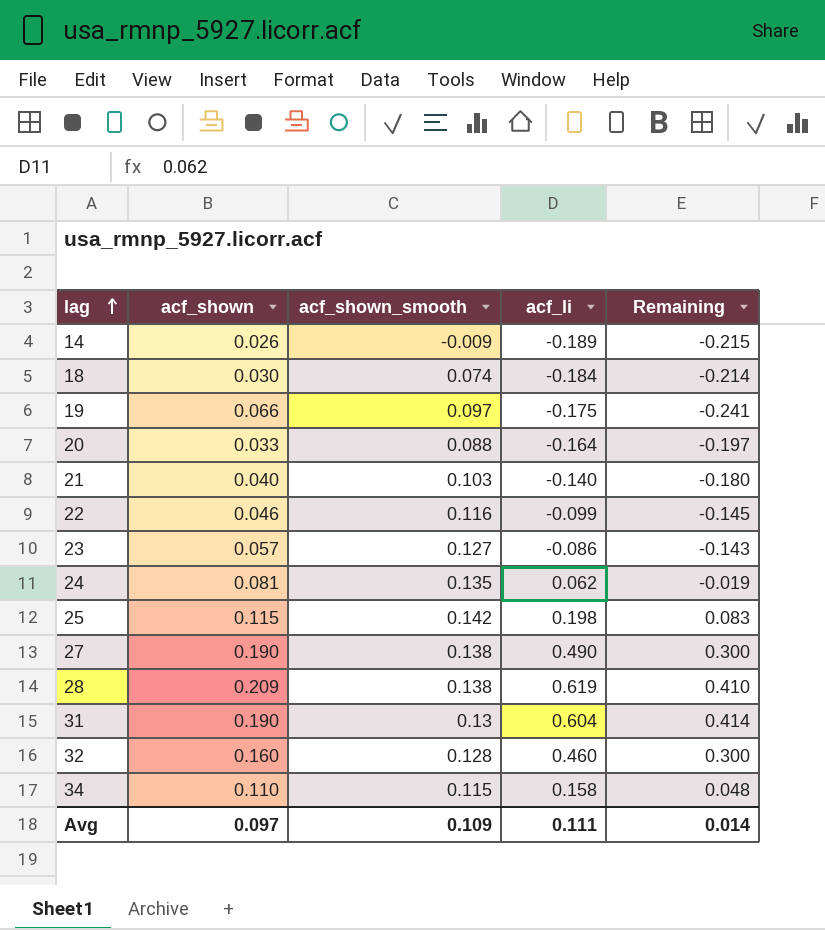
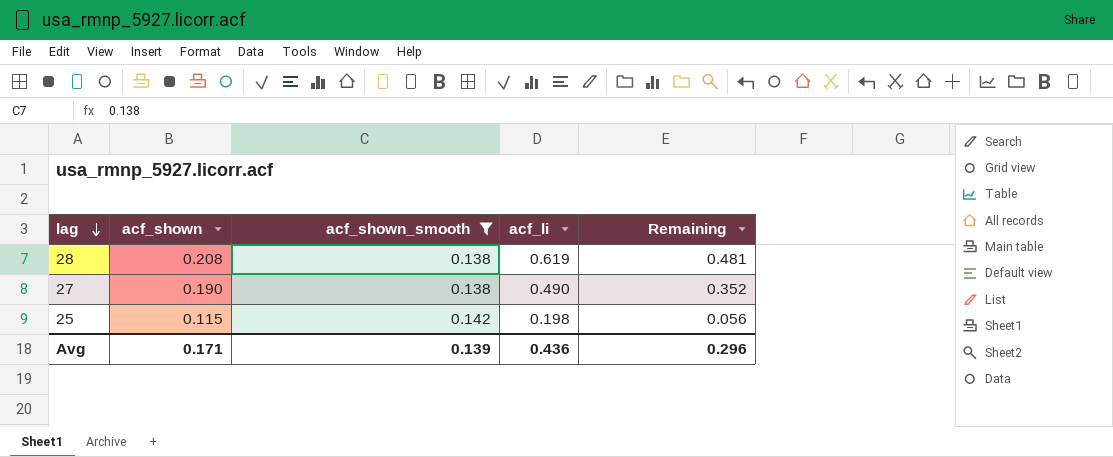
filter: none -> acf_shown_smooth >= 0.138
row order: lag ascending -> lag descending
column Remaining | formula: [acf_li] - [acf_shown] -> [acf_li] - [acf_shown_smooth]
28 | acf_shown: 0.209 -> 0.208
Avg | acf_shown: 0.097 -> 0.171
Avg | acf_shown_smooth: 0.109 -> 0.139
Avg | acf_li: 0.111 -> 0.436
Avg | Remaining: 0.014 -> 0.296

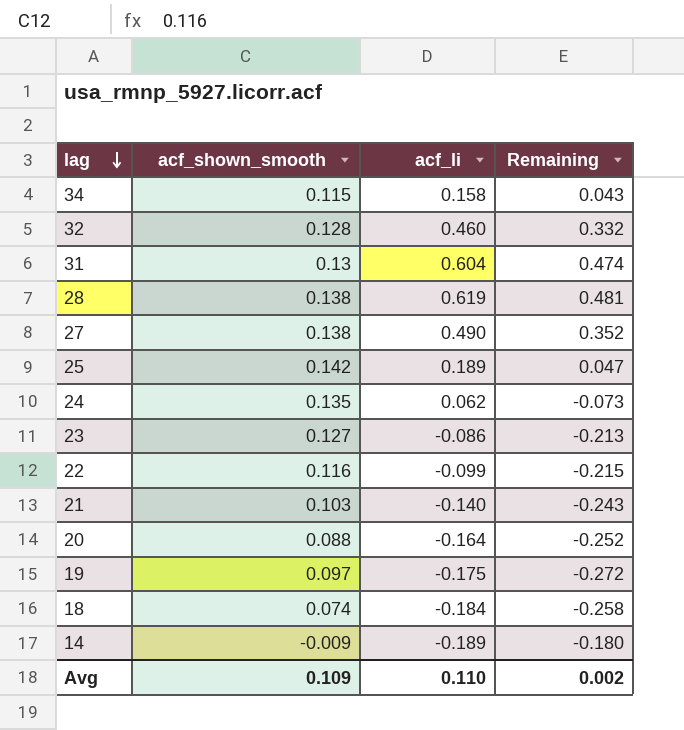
filter: acf_shown_smooth >= 0.138 -> none
column acf_shown | position: 2 -> none
25 | acf_li: 0.198 -> 0.189
25 | Remaining: 0.056 -> 0.047
Avg | acf_shown_smooth: 0.139 -> 0.109
Avg | acf_li: 0.436 -> 0.110
Avg | Remaining: 0.296 -> 0.002

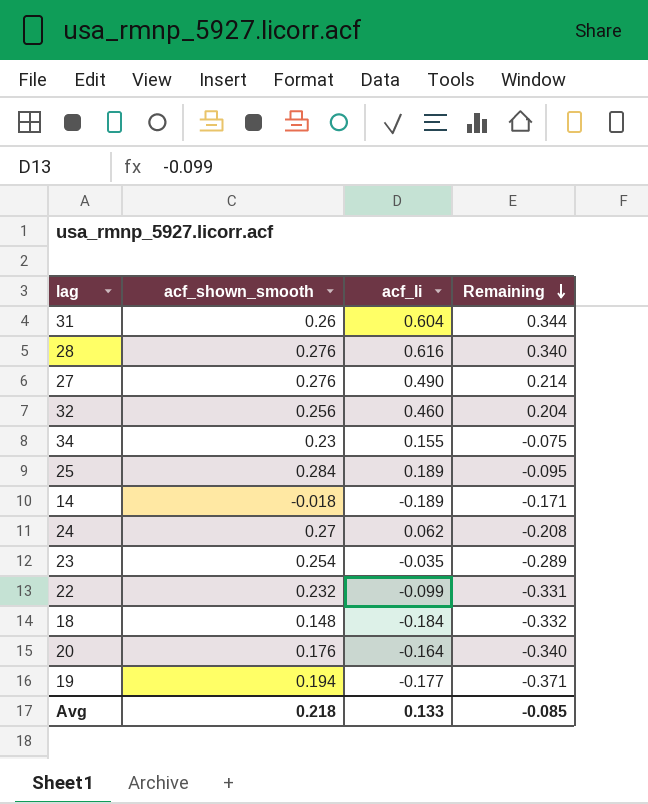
row order: lag descending -> Remaining descending
row 21: 0.103 | -0.140 | -0.243 -> none
31 | acf_shown_smooth: 0.13 -> 0.26
31 | Remaining: 0.474 -> 0.344
28 | acf_shown_smooth: 0.138 -> 0.276
28 | acf_li: 0.619 -> 0.616
28 | Remaining: 0.481 -> 0.340
27 | acf_shown_smooth: 0.138 -> 0.276
27 | Remaining: 0.352 -> 0.214
32 | acf_shown_smooth: 0.128 -> 0.256
32 | Remaining: 0.332 -> 0.204
34 | acf_shown_smooth: 0.115 -> 0.23
34 | acf_li: 0.158 -> 0.155
34 | Remaining: 0.043 -> -0.075
25 | acf_shown_smooth: 0.142 -> 0.284
25 | Remaining: 0.047 -> -0.095
14 | acf_shown_smooth: -0.009 -> -0.018
14 | Remaining: -0.180 -> -0.171
24 | acf_shown_smooth: 0.135 -> 0.27
24 | Remaining: -0.073 -> -0.208
23 | acf_shown_smooth: 0.127 -> 0.254
23 | acf_li: -0.086 -> -0.035
23 | Remaining: -0.213 -> -0.289
22 | acf_shown_smooth: 0.116 -> 0.232
22 | Remaining: -0.215 -> -0.331
18 | acf_shown_smooth: 0.074 -> 0.148
18 | Remaining: -0.258 -> -0.332
20 | acf_shown_smooth: 0.088 -> 0.176
20 | Remaining: -0.252 -> -0.340
19 | acf_shown_smooth: 0.097 -> 0.194
19 | acf_li: -0.175 -> -0.177
19 | Remaining: -0.272 -> -0.371
Avg | acf_shown_smooth: 0.109 -> 0.218
Avg | acf_li: 0.110 -> 0.133
Avg | Remaining: 0.002 -> -0.085

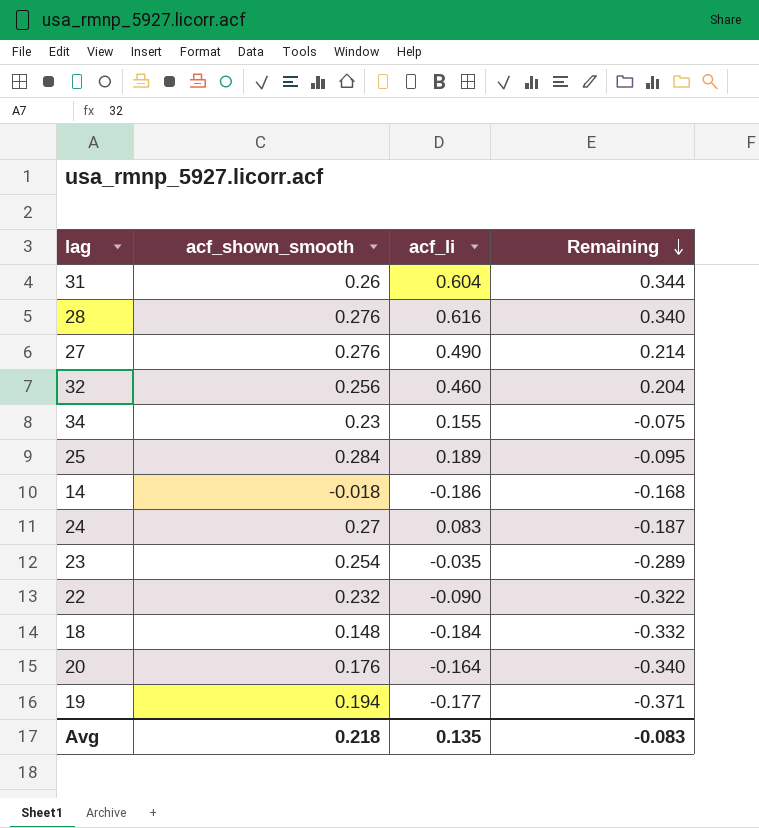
14 | acf_li: -0.189 -> -0.186
14 | Remaining: -0.171 -> -0.168
24 | acf_li: 0.062 -> 0.083
24 | Remaining: -0.208 -> -0.187
22 | acf_li: -0.099 -> -0.090
22 | Remaining: -0.331 -> -0.322
Avg | acf_li: 0.133 -> 0.135
Avg | Remaining: -0.085 -> -0.083

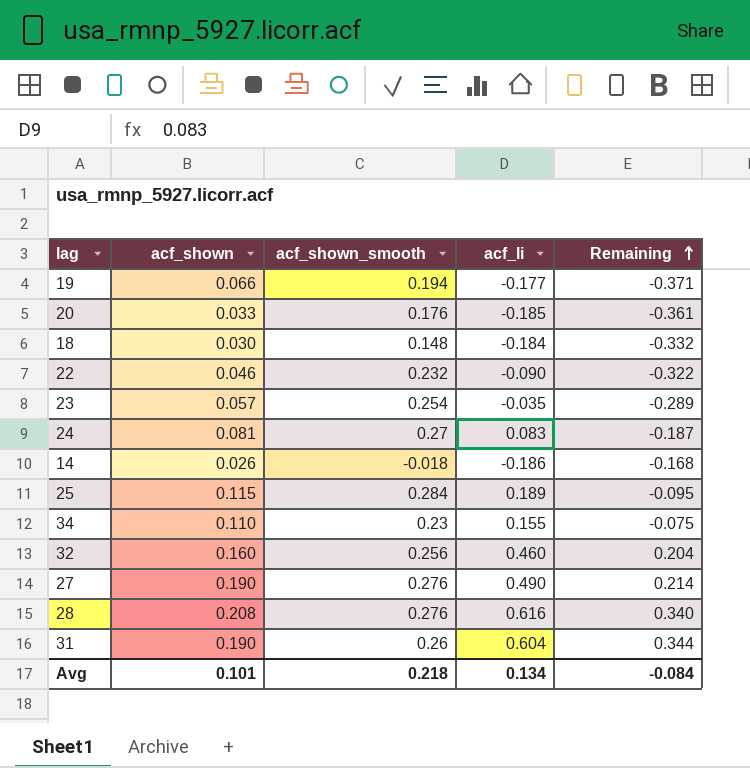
row order: Remaining descending -> Remaining ascending
column acf_shown | position: none -> 2
20 | acf_li: -0.164 -> -0.185
20 | Remaining: -0.340 -> -0.361
Avg | acf_li: 0.135 -> 0.134
Avg | Remaining: -0.083 -> -0.084

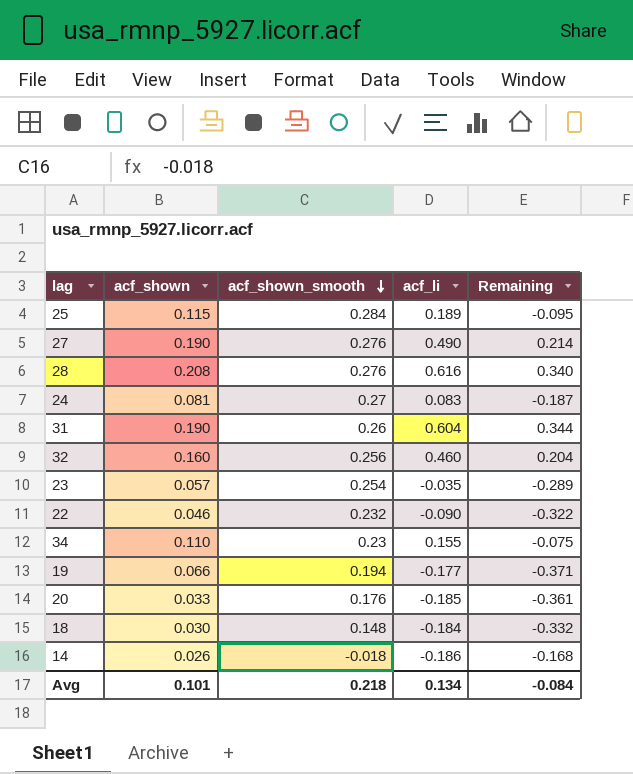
row order: Remaining ascending -> acf_shown_smooth descending

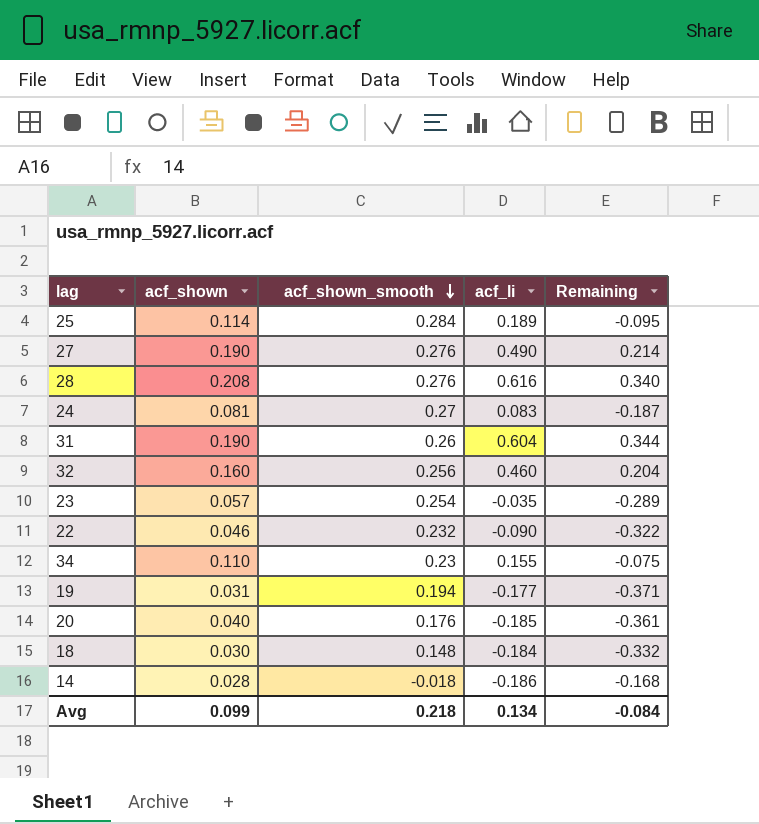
25 | acf_shown: 0.115 -> 0.114
19 | acf_shown: 0.066 -> 0.031
20 | acf_shown: 0.033 -> 0.040
14 | acf_shown: 0.026 -> 0.028
Avg | acf_shown: 0.101 -> 0.099

